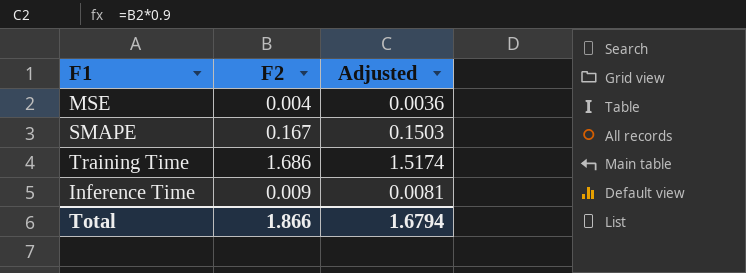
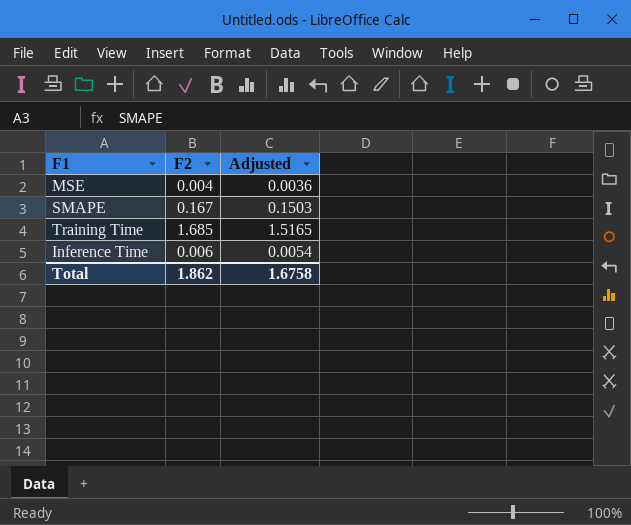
Training Time | F2: 1.686 -> 1.685
Training Time | Adjusted: 1.5174 -> 1.5165
Inference Time | F2: 0.009 -> 0.006
Inference Time | Adjusted: 0.0081 -> 0.0054
Total | F2: 1.866 -> 1.862
Total | Adjusted: 1.6794 -> 1.6758

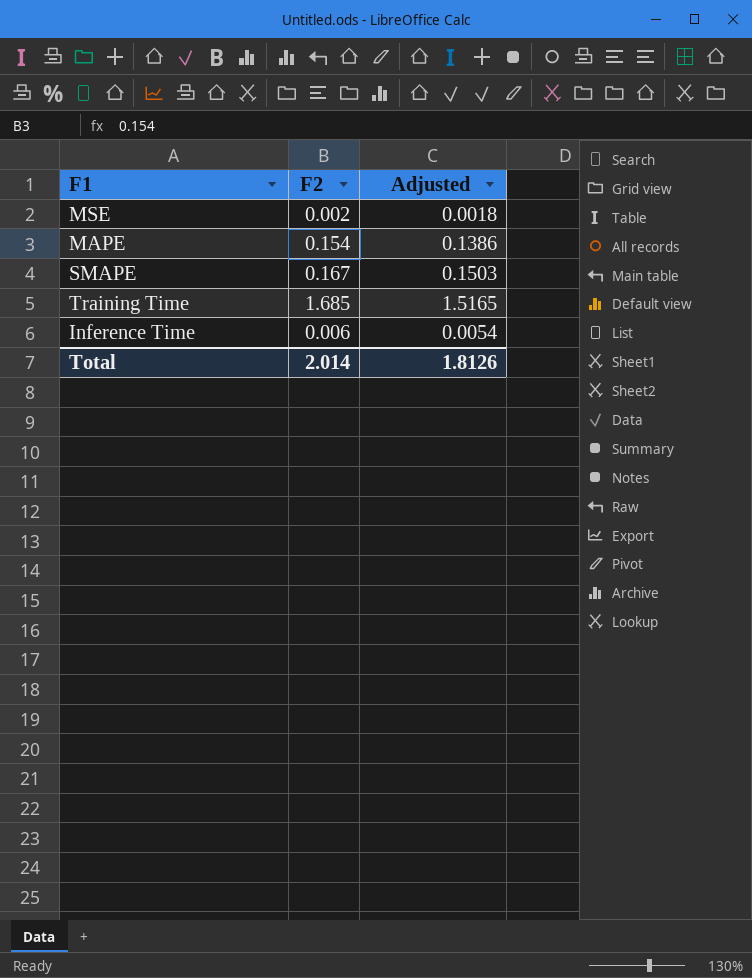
MSE | F2: 0.004 -> 0.002
MSE | Adjusted: 0.0036 -> 0.0018
row MAPE: none -> 0.154 | 0.1386
Total | F2: 1.862 -> 2.014
Total | Adjusted: 1.6758 -> 1.8126

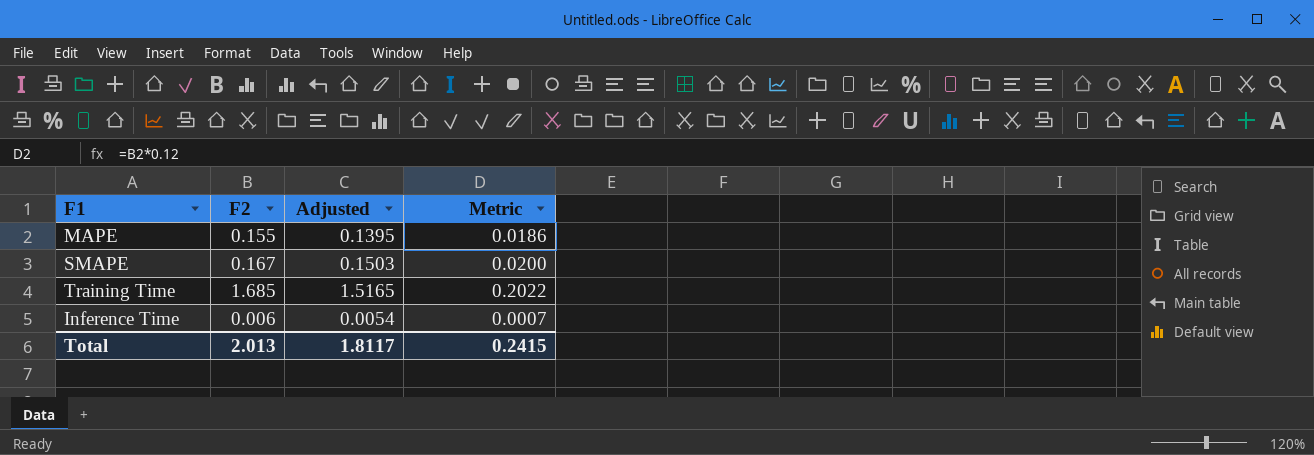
column Metric | formula: none -> [F2] * 0.12
row MSE: 0.002 | 0.0018 -> none
MAPE | F2: 0.154 -> 0.155
MAPE | Adjusted: 0.1386 -> 0.1395
Total | F2: 2.014 -> 2.013
Total | Adjusted: 1.8126 -> 1.8117

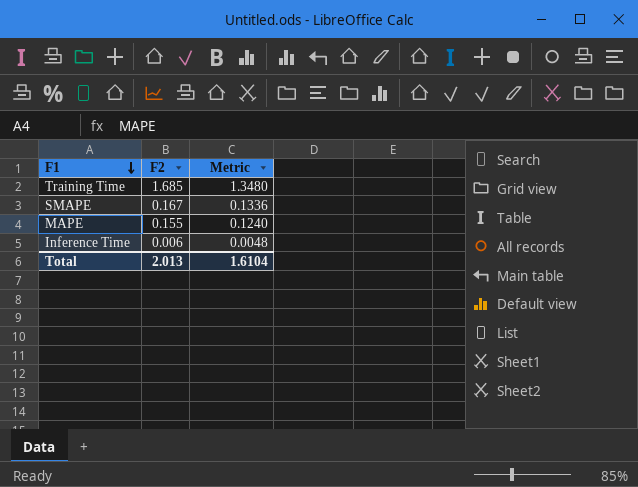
row order: none -> F1 descending
column Adjusted | formula: [F2] * 0.9 -> none
column Metric | formula: [F2] * 0.12 -> [F2] * 0.8
Total | Metric: 0.2415 -> 1.6104

